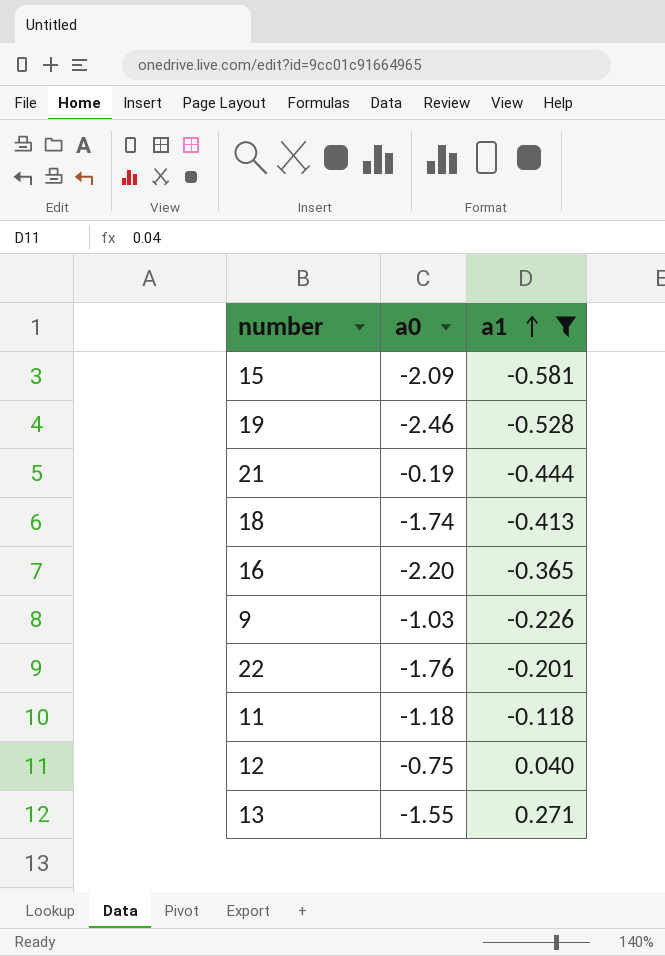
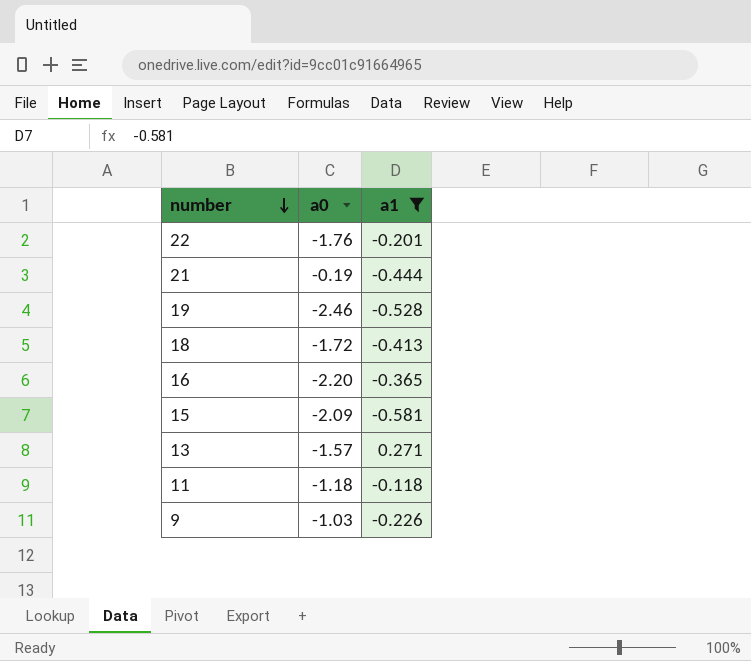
row order: a1 ascending -> number descending
row 12: -0.75 | 0.040 -> none
18 | a0: -1.74 -> -1.72
13 | a0: -1.55 -> -1.57

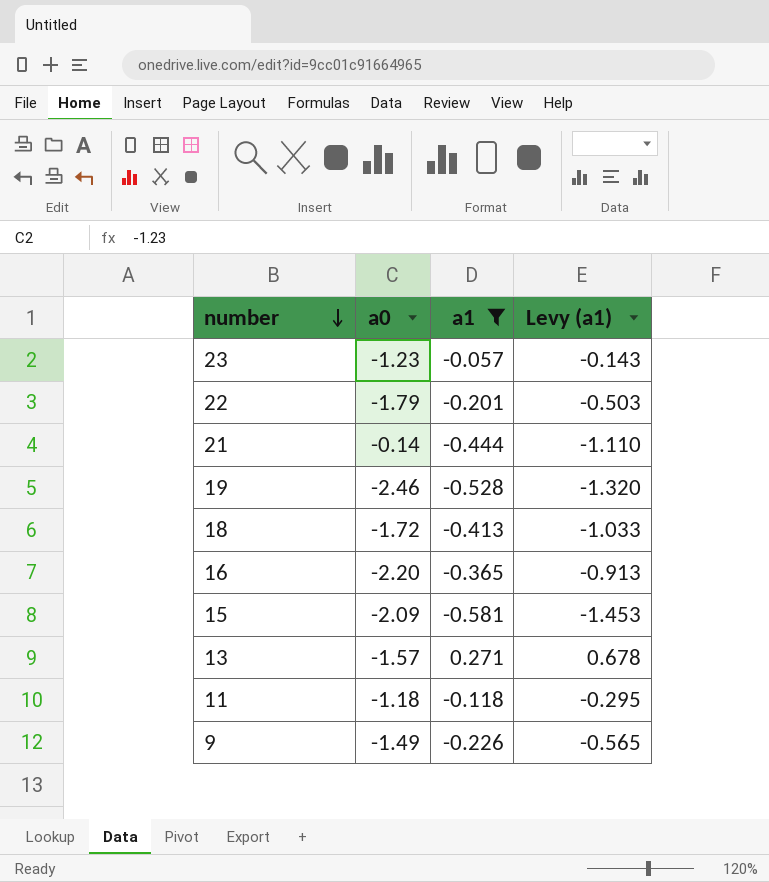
column Levy (a1) | formula: none -> [a1] * 2.5
row 23: none -> -1.23 | -0.057 | -0.143
22 | a0: -1.76 -> -1.79
21 | a0: -0.19 -> -0.14
9 | a0: -1.03 -> -1.49

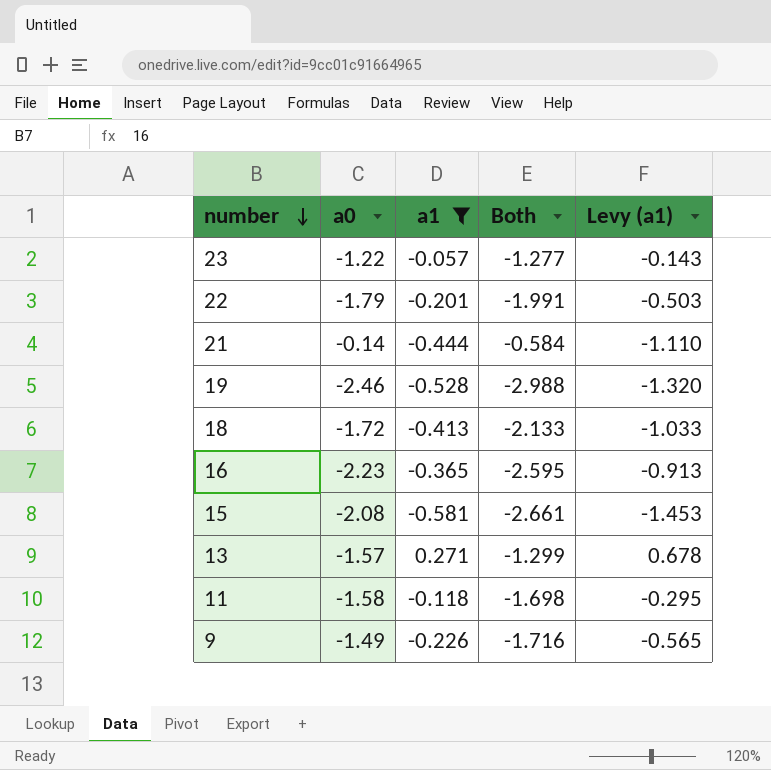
column Both | formula: none -> [a0] + [a1]
23 | a0: -1.23 -> -1.22
16 | a0: -2.20 -> -2.23
15 | a0: -2.09 -> -2.08
11 | a0: -1.18 -> -1.58

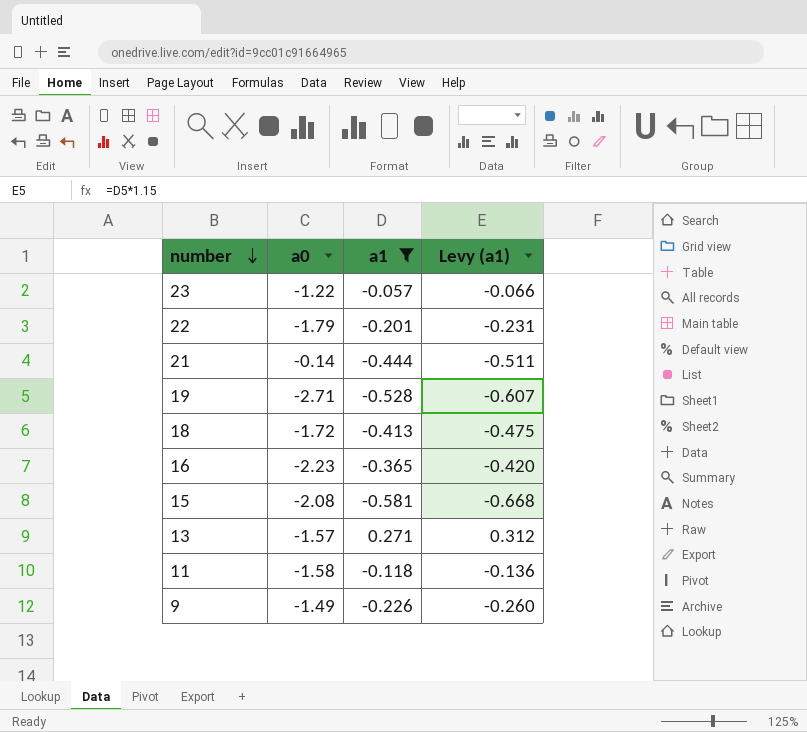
column Both | formula: [a0] + [a1] -> none
column Levy (a1) | formula: [a1] * 2.5 -> [a1] * 1.15
19 | a0: -2.46 -> -2.71

